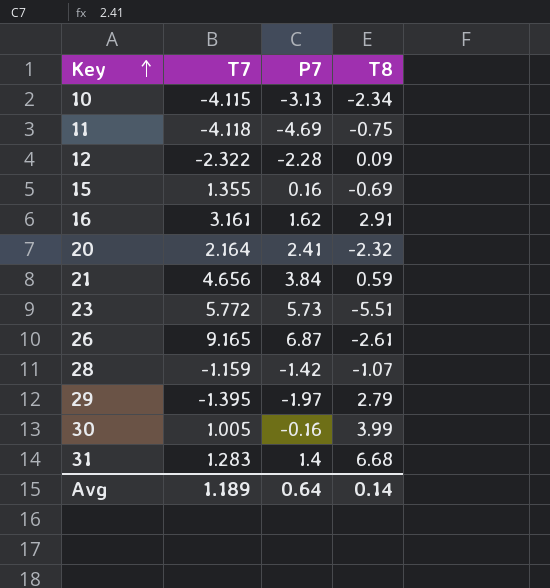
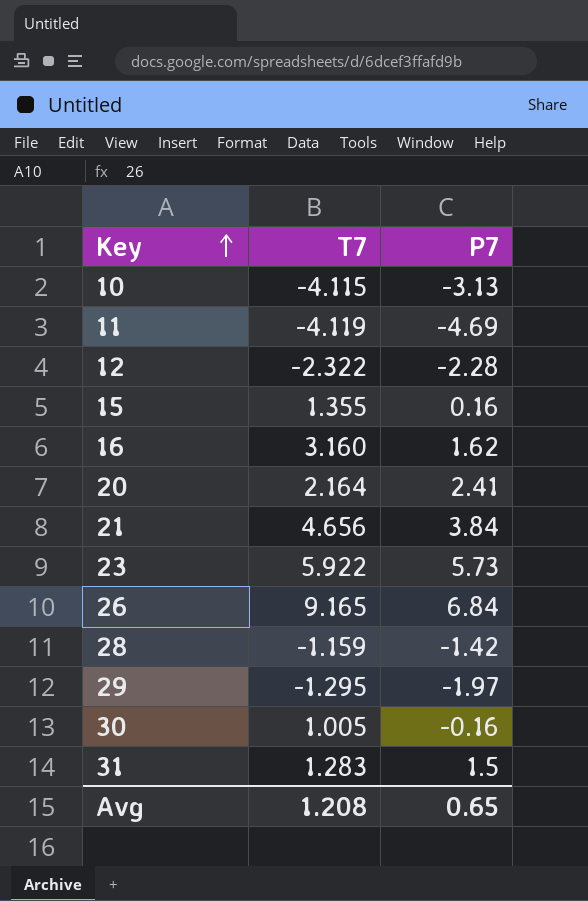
column T8 | position: 4 -> none
11 | T7: -4.118 -> -4.119
16 | T7: 3.161 -> 3.160
23 | T7: 5.772 -> 5.922
26 | P7: 6.87 -> 6.84
29 | T7: -1.395 -> -1.295
31 | P7: 1.4 -> 1.5
Avg | T7: 1.189 -> 1.208
Avg | P7: 0.64 -> 0.65

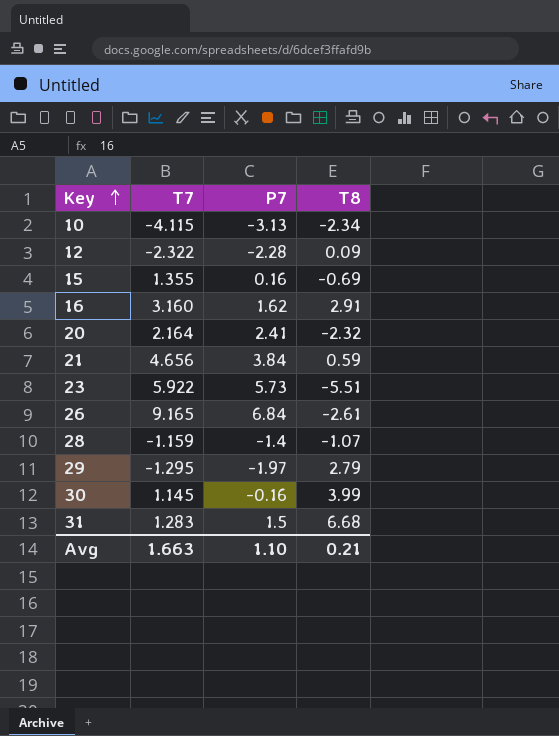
column T8 | position: none -> 4
row 11: -4.119 | -4.69 -> none
28 | P7: -1.42 -> -1.4
30 | T7: 1.005 -> 1.145
Avg | T7: 1.208 -> 1.663
Avg | P7: 0.65 -> 1.10

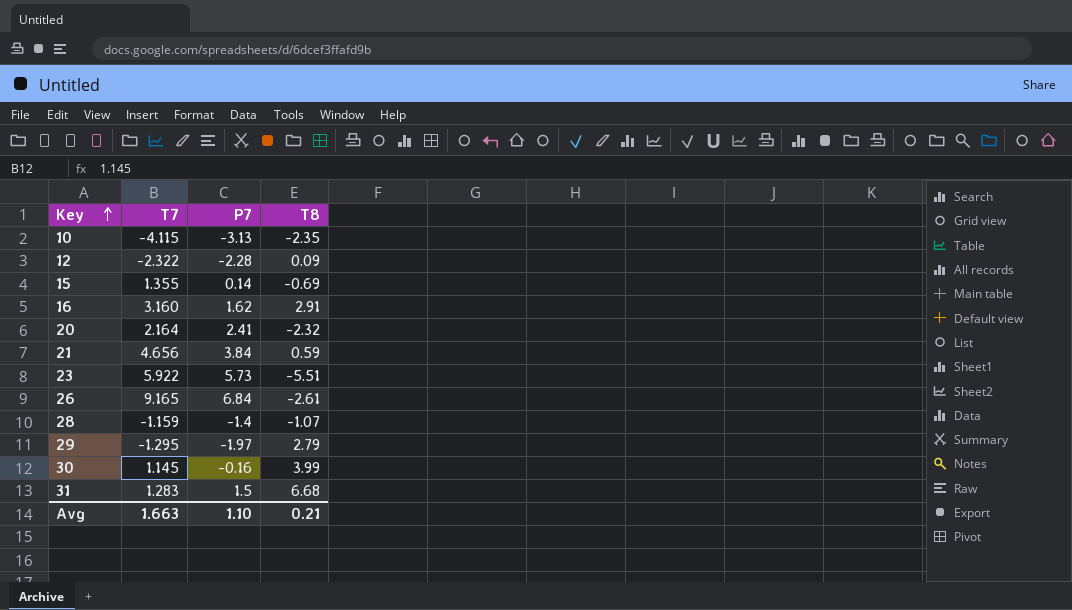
10 | T8: -2.34 -> -2.35
15 | P7: 0.16 -> 0.14

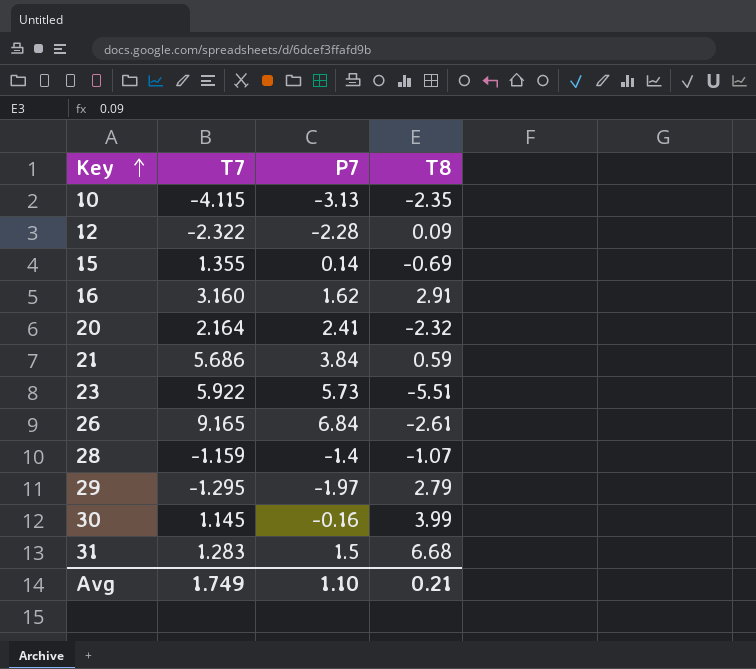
21 | T7: 4.656 -> 5.686
Avg | T7: 1.663 -> 1.749

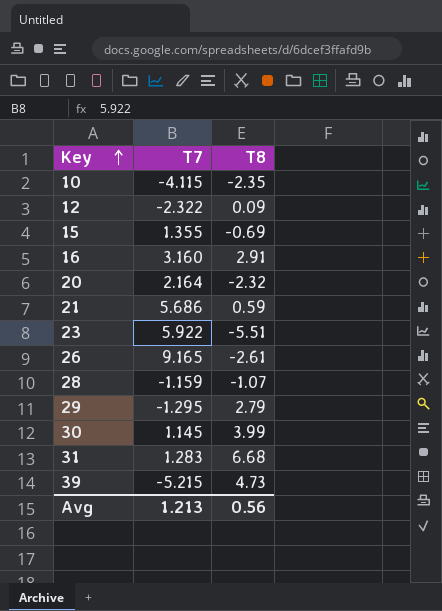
column P7 | position: 3 -> none
row 39: none -> -5.215 | 4.73
Avg | T7: 1.749 -> 1.213
Avg | T8: 0.21 -> 0.56

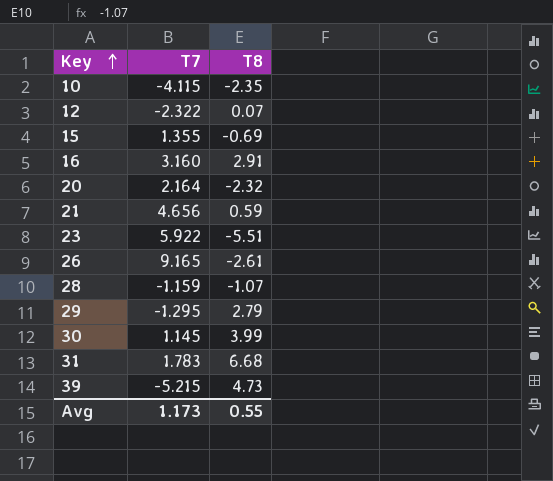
12 | T8: 0.09 -> 0.07
21 | T7: 5.686 -> 4.656
31 | T7: 1.283 -> 1.783
Avg | T7: 1.213 -> 1.173
Avg | T8: 0.56 -> 0.55

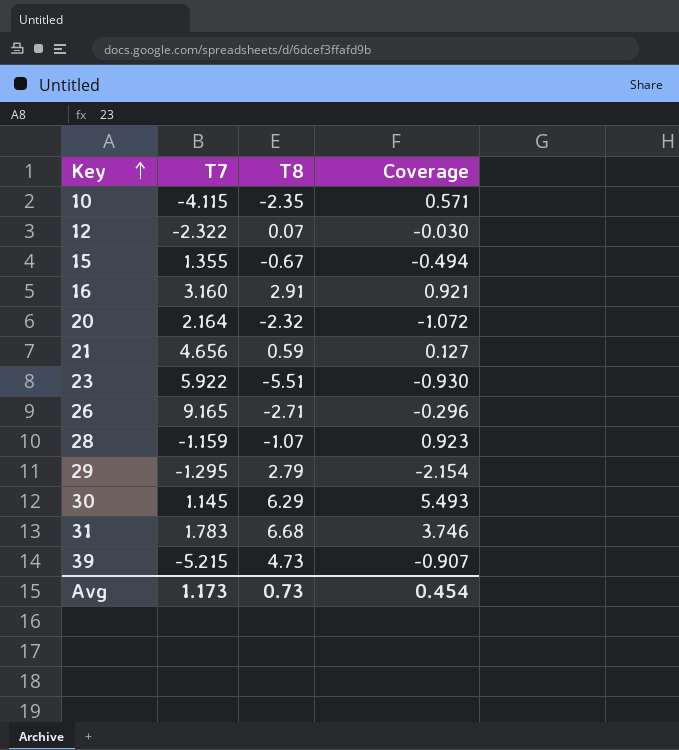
column Coverage | formula: none -> [T8] / [T7]
15 | T8: -0.69 -> -0.67
26 | T8: -2.61 -> -2.71
30 | T8: 3.99 -> 6.29
Avg | T8: 0.55 -> 0.73

